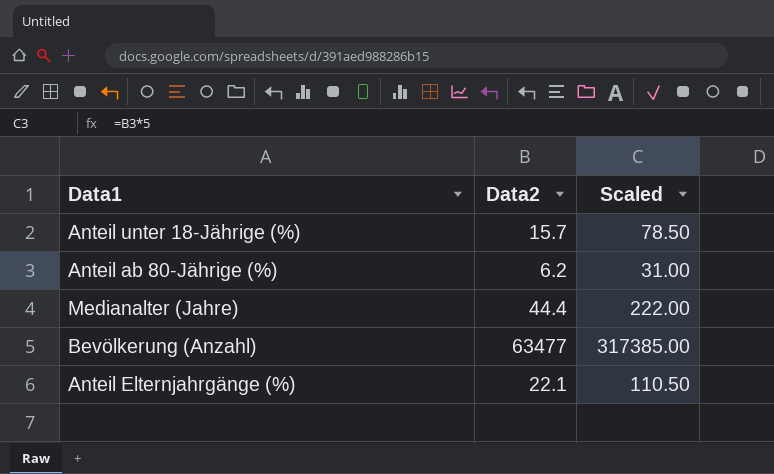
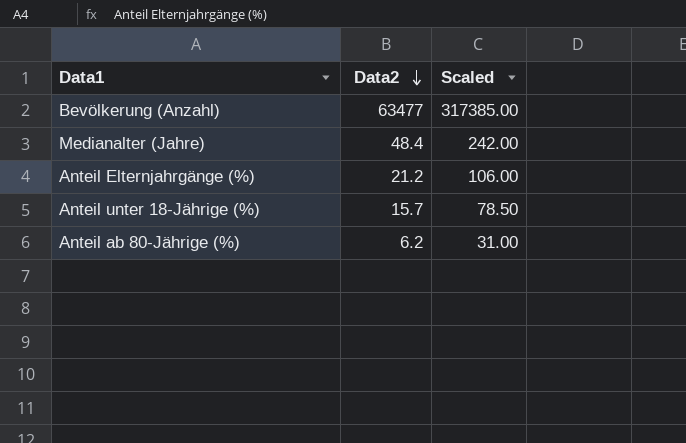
row order: none -> Data2 descending
Medianalter (Jahre) | Data2: 44.4 -> 48.4
Medianalter (Jahre) | Scaled: 222.00 -> 242.00
Anteil Elternjahrgänge (%) | Data2: 22.1 -> 21.2
Anteil Elternjahrgänge (%) | Scaled: 110.50 -> 106.00

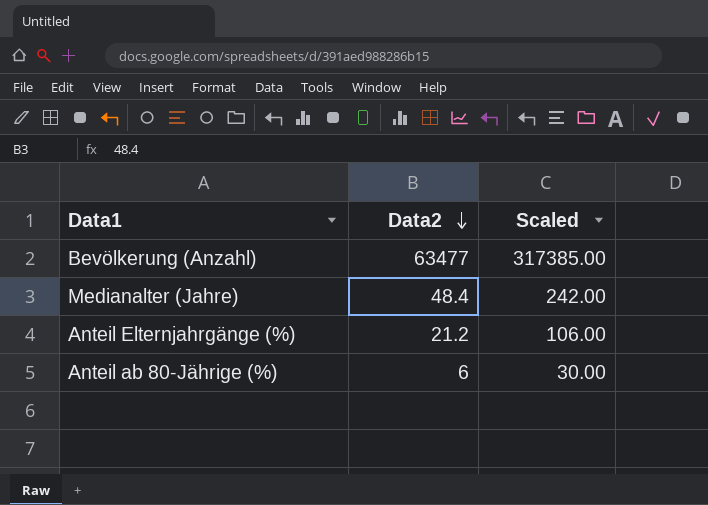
row Anteil unter 18-Jährige (%): 15.7 | 78.50 -> none
Anteil ab 80-Jährige (%) | Data2: 6.2 -> 6
Anteil ab 80-Jährige (%) | Scaled: 31.00 -> 30.00

